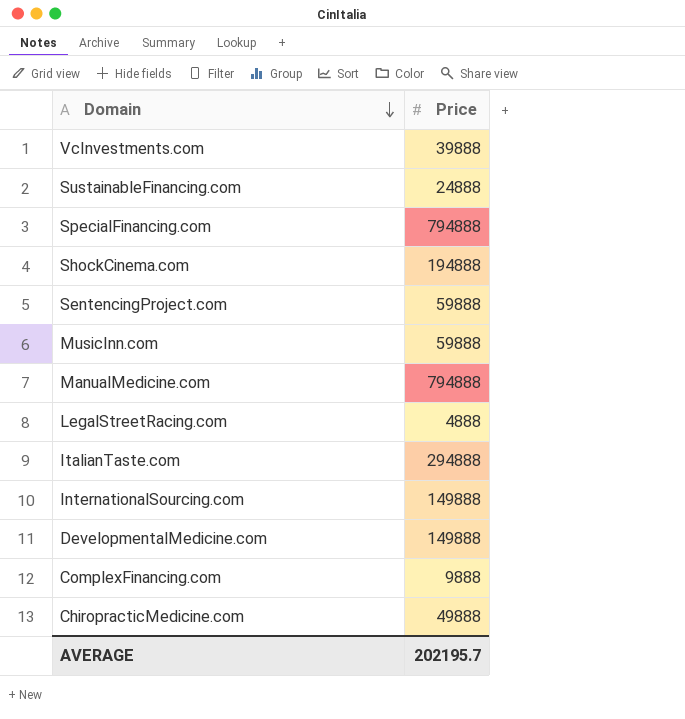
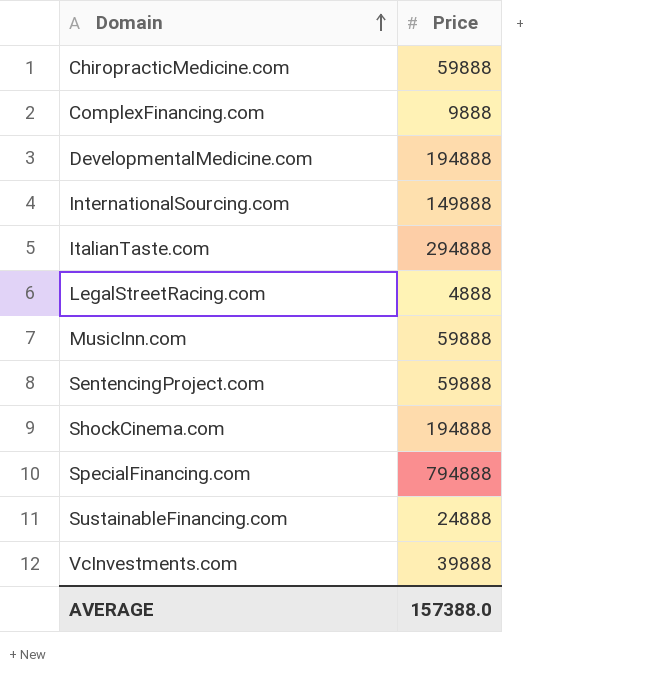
row order: Domain descending -> Domain ascending
row ManualMedicine.com: 794888 -> none
ChiropracticMedicine.com | Price: 49888 -> 59888
DevelopmentalMedicine.com | Price: 149888 -> 194888
AVERAGE | Price: 202195.7 -> 157388.0

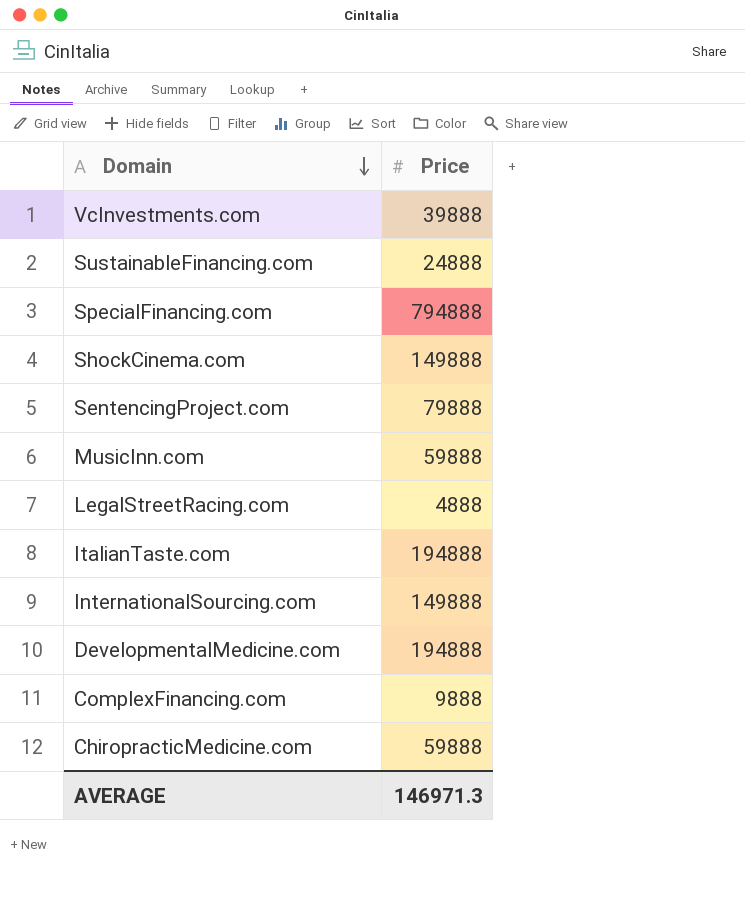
row order: Domain ascending -> Domain descending
ShockCinema.com | Price: 194888 -> 149888
SentencingProject.com | Price: 59888 -> 79888
ItalianTaste.com | Price: 294888 -> 194888
AVERAGE | Price: 157388.0 -> 146971.3

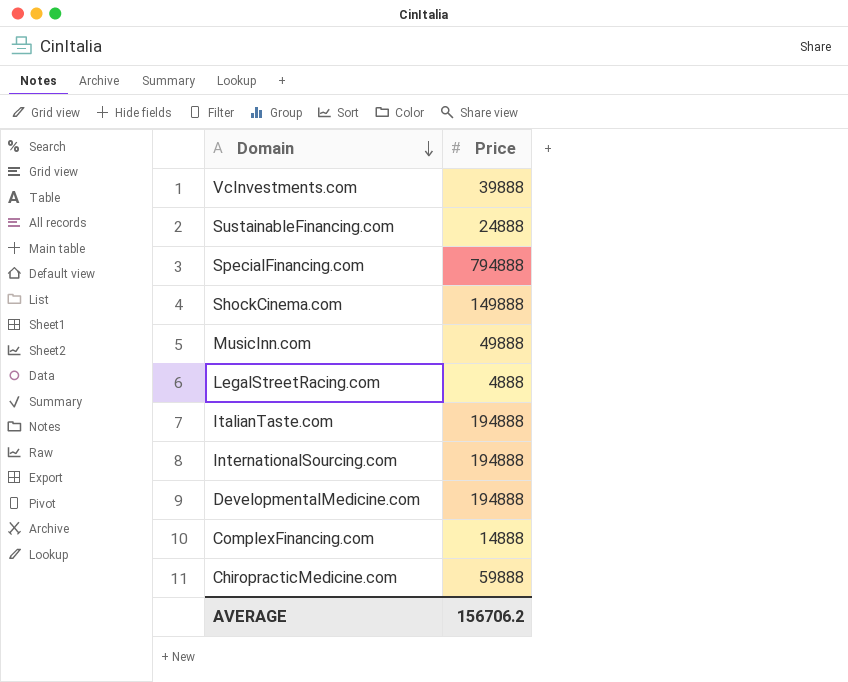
row SentencingProject.com: 79888 -> none
MusicInn.com | Price: 59888 -> 49888
InternationalSourcing.com | Price: 149888 -> 194888
ComplexFinancing.com | Price: 9888 -> 14888
AVERAGE | Price: 146971.3 -> 156706.2

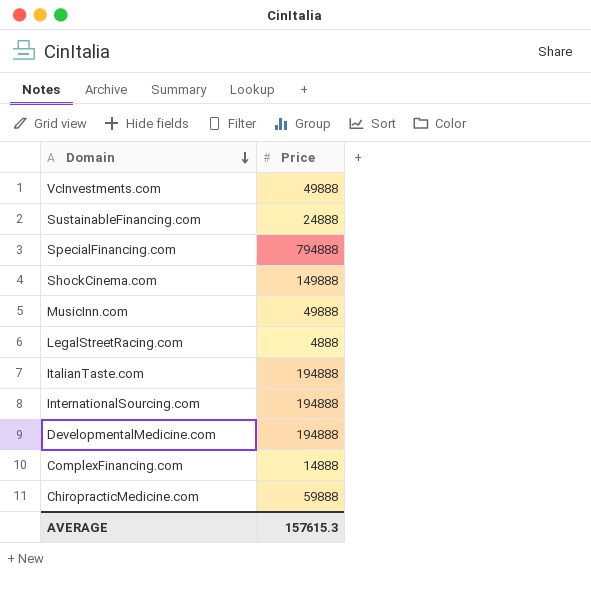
VcInvestments.com | Price: 39888 -> 49888
AVERAGE | Price: 156706.2 -> 157615.3

